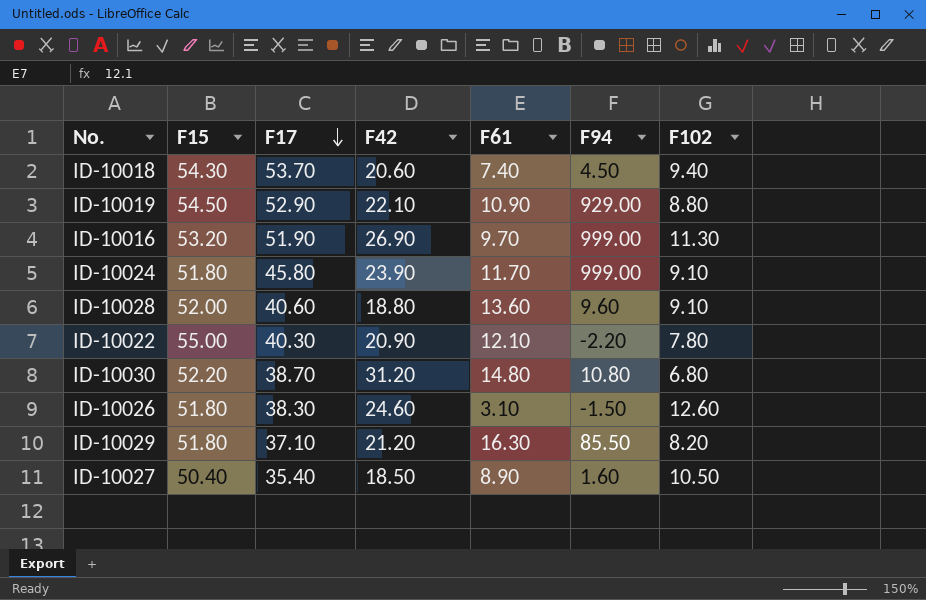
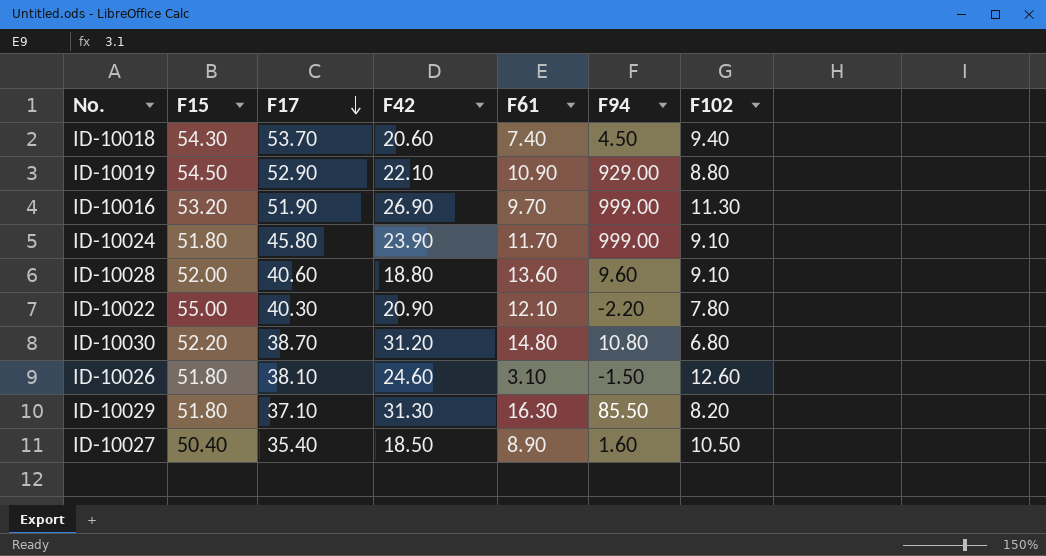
ID-10026 | F17: 38.30 -> 38.10
ID-10029 | F42: 21.20 -> 31.30

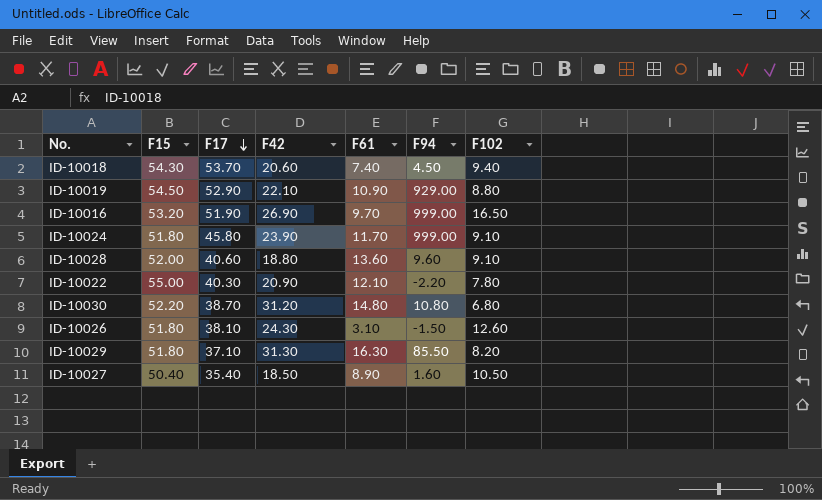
ID-10016 | F102: 11.30 -> 16.50
ID-10026 | F42: 24.60 -> 24.30

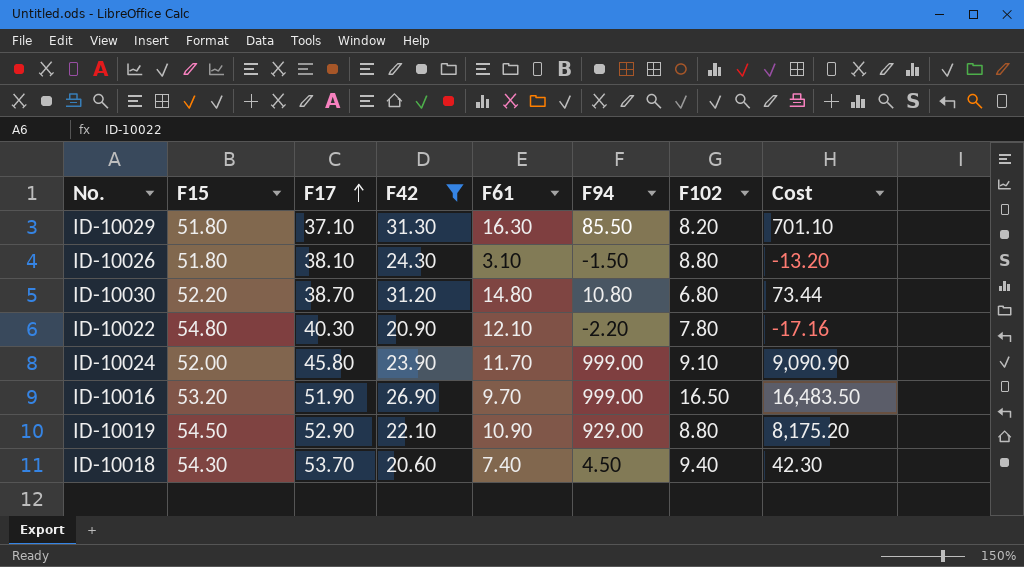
filter: none -> F42 >= 20.60
row order: F17 descending -> F17 ascending
column Cost | formula: none -> [F94] * [F102]
ID-10026 | F102: 12.60 -> 8.80
ID-10022 | F15: 55.00 -> 54.80
ID-10024 | F15: 51.80 -> 52.00

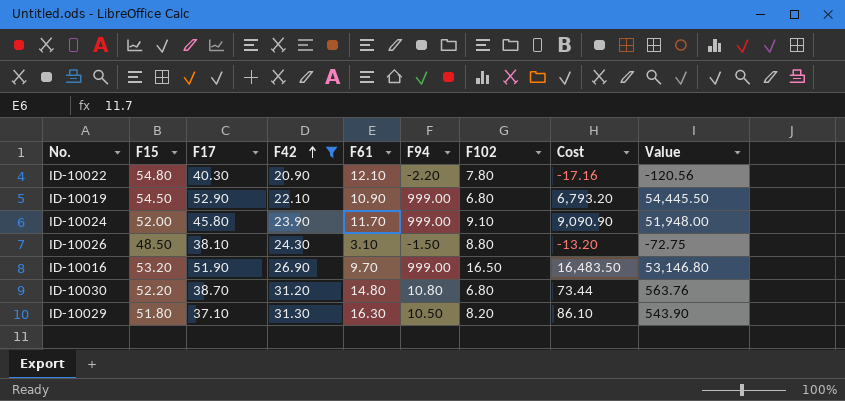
row order: F17 ascending -> F42 ascending
column Value | formula: none -> [F15] * [F94]
row ID-10018: 54.30 | 53.70 | 20.60 | 7.40 | 4.50 | 9.40 | 42.30 -> none
ID-10019 | F94: 929.00 -> 999.00
ID-10019 | F102: 8.80 -> 6.80
ID-10019 | Cost: 8,175.20 -> 6,793.20
ID-10026 | F15: 51.80 -> 48.50
ID-10029 | F94: 85.50 -> 10.50
ID-10029 | Cost: 701.10 -> 86.10

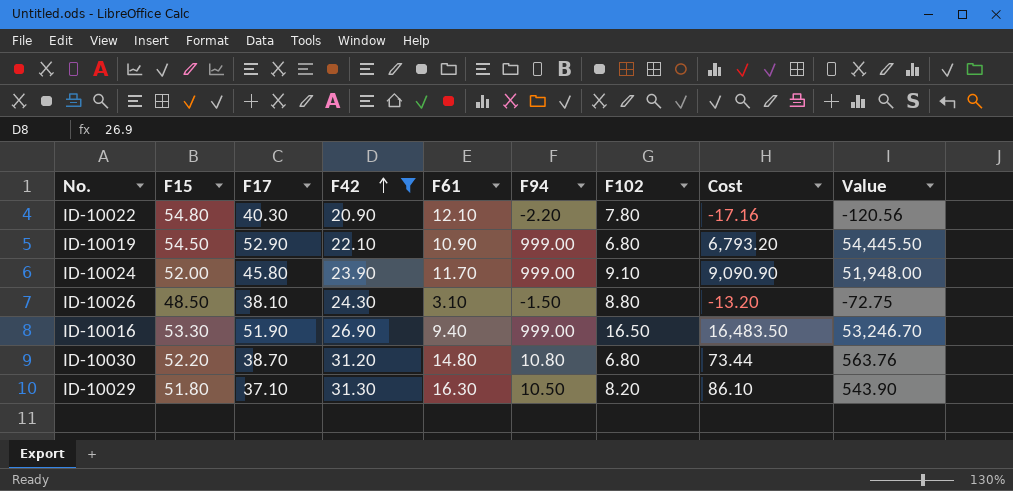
ID-10016 | F15: 53.20 -> 53.30
ID-10016 | F61: 9.70 -> 9.40
ID-10016 | Value: 53,146.80 -> 53,246.70

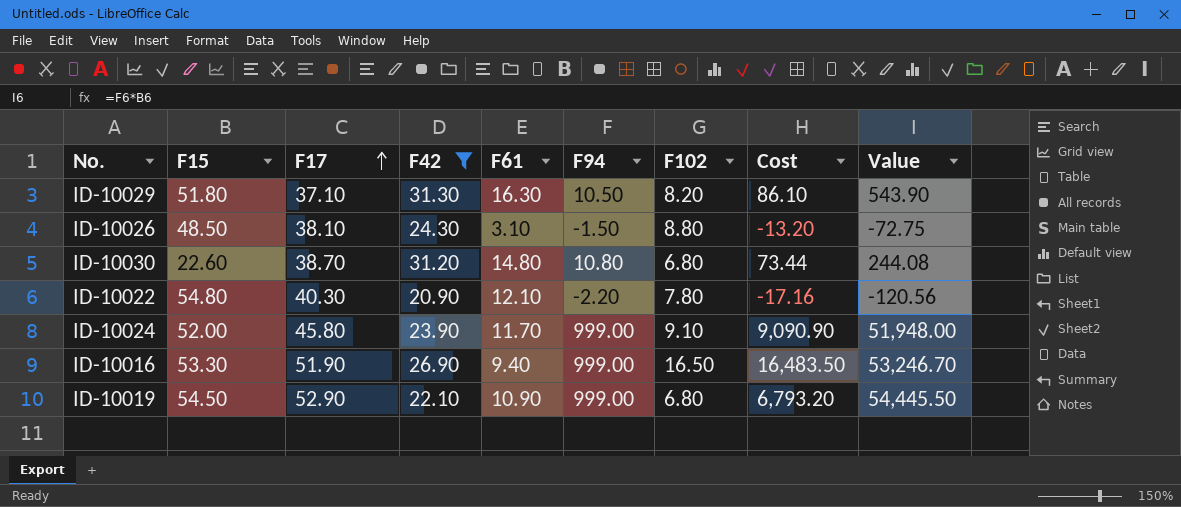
row order: F42 ascending -> F17 ascending
ID-10030 | F15: 52.20 -> 22.60
ID-10030 | Value: 563.76 -> 244.08

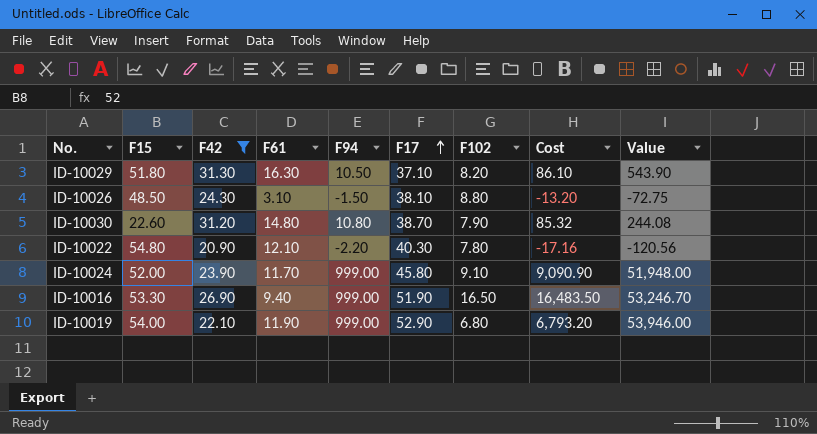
column F17 | position: 3 -> 6
ID-10030 | F102: 6.80 -> 7.90
ID-10030 | Cost: 73.44 -> 85.32
ID-10019 | F15: 54.50 -> 54.00
ID-10019 | F61: 10.90 -> 11.90
ID-10019 | Value: 54,445.50 -> 53,946.00

